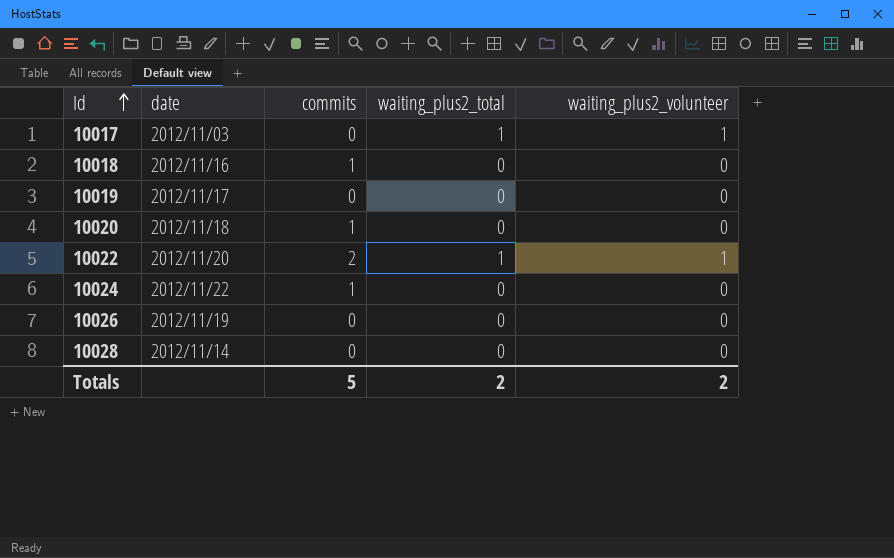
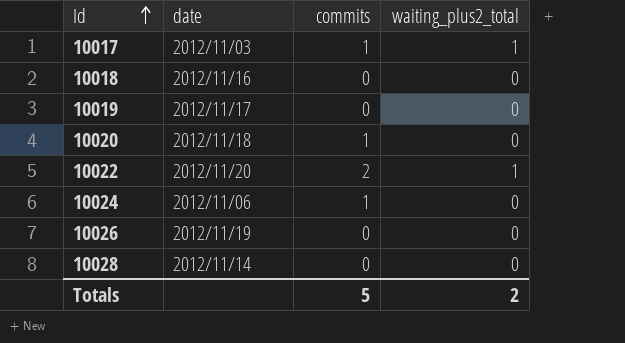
column waiting_plus2_volunteer | position: 5 -> none
10017 | commits: 0 -> 1
10018 | commits: 1 -> 0
10024 | date: 2012/11/22 -> 2012/11/06

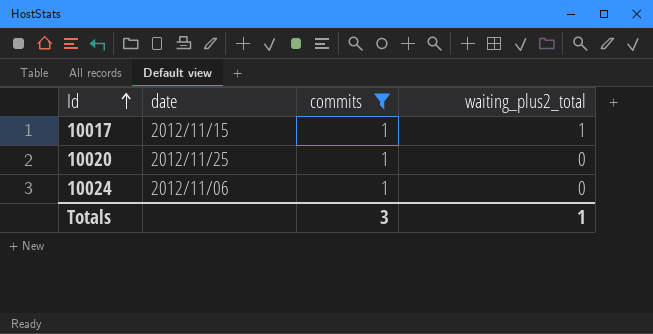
filter: none -> commits = 1
10017 | date: 2012/11/03 -> 2012/11/15
10020 | date: 2012/11/18 -> 2012/11/25
Totals | commits: 5 -> 3
Totals | waiting_plus2_total: 2 -> 1

